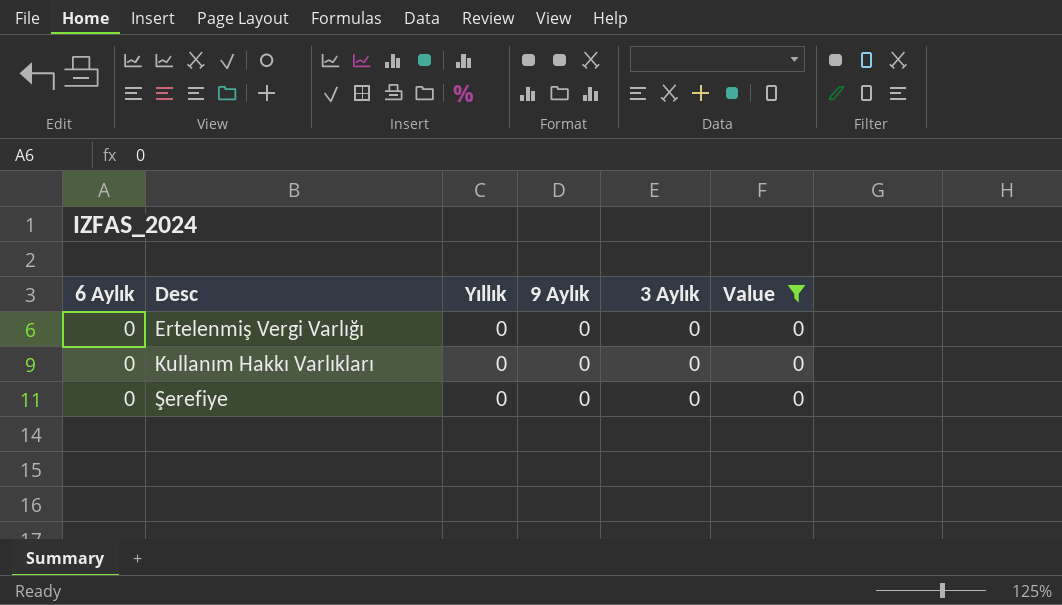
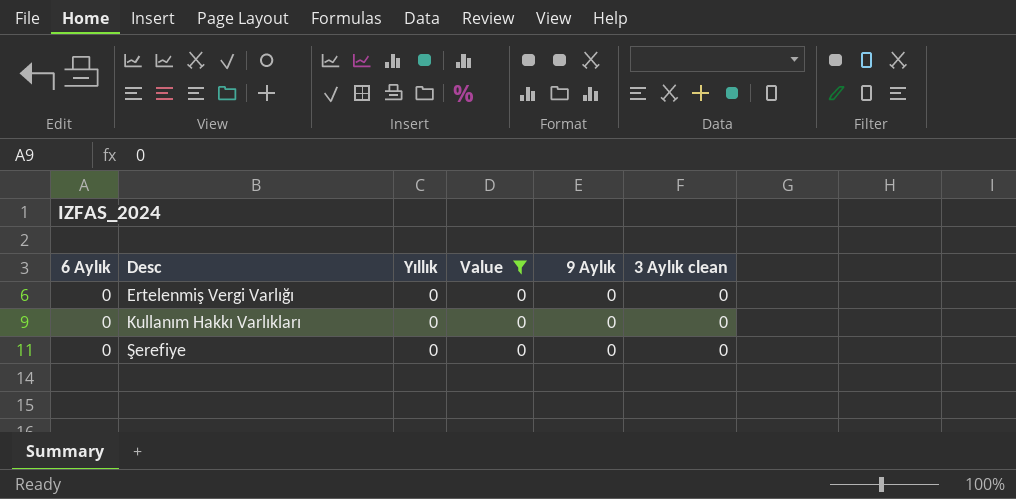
column Value | position: 6 -> 4
column name: 3 Aylık -> 3 Aylık clean

